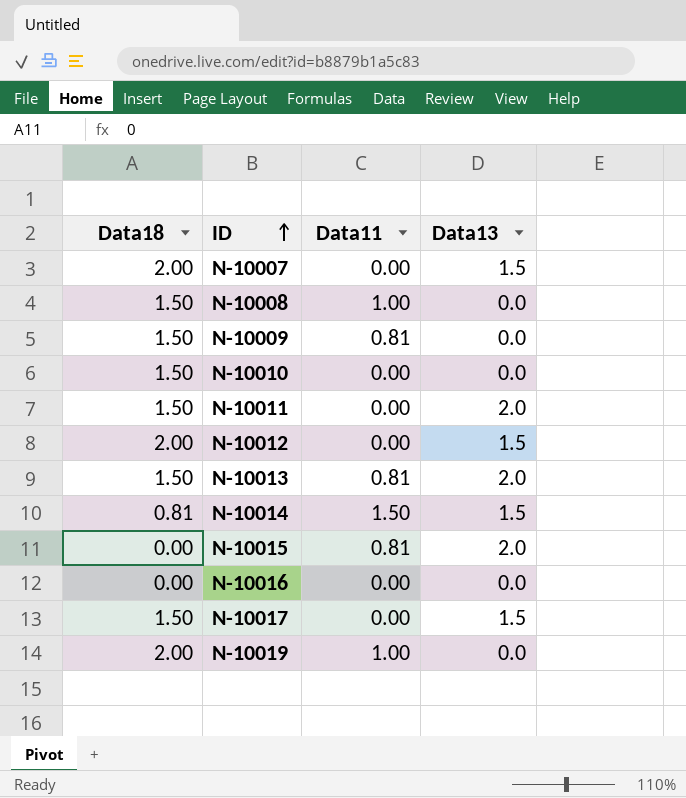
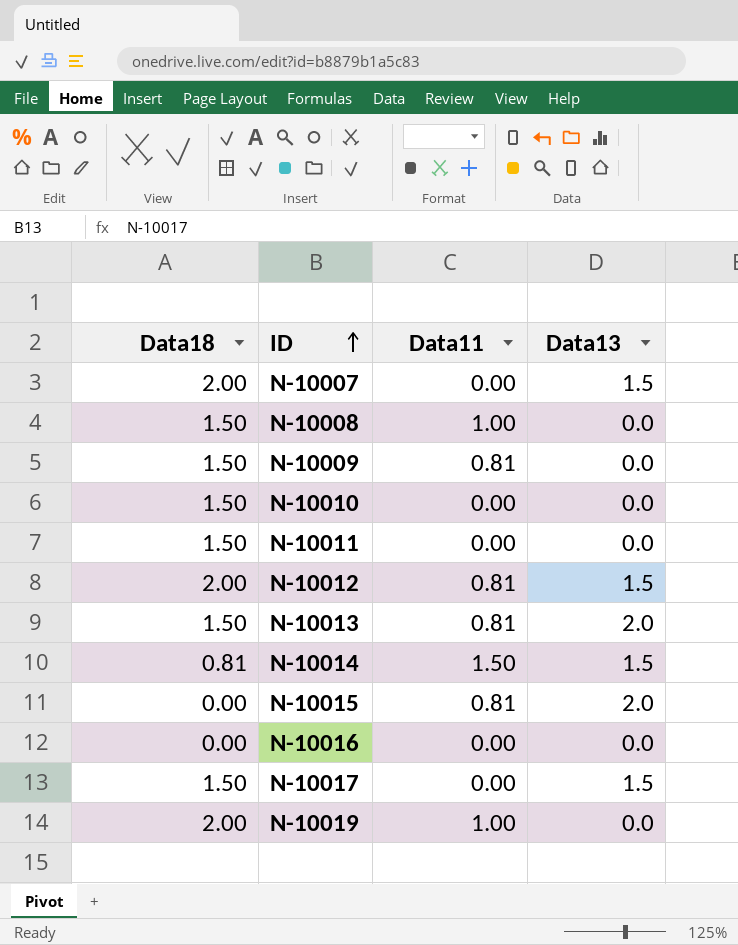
N-10011 | Data13: 2.0 -> 0.0
N-10012 | Data11: 0.00 -> 0.81

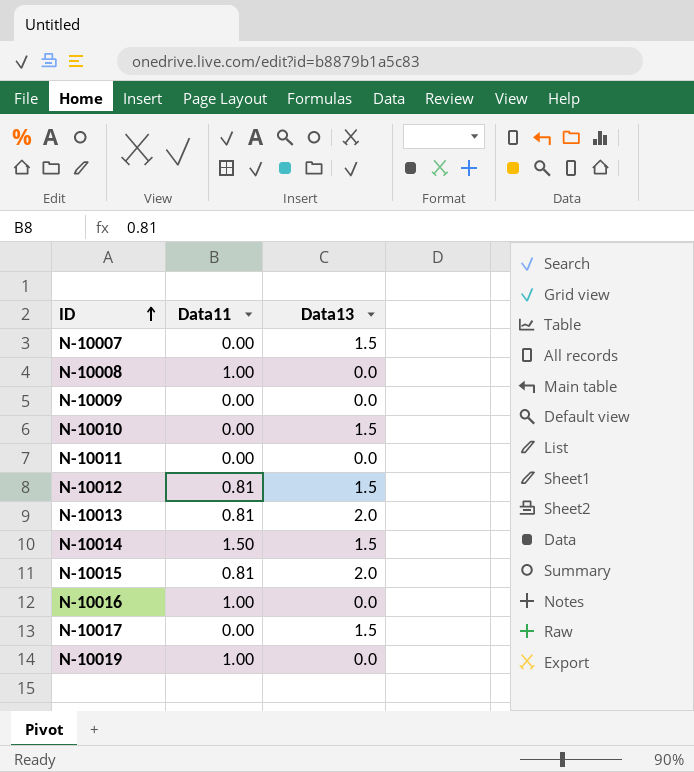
column Data18 | position: 1 -> none
N-10009 | Data11: 0.81 -> 0.00
N-10010 | Data13: 0.0 -> 1.5
N-10016 | Data11: 0.00 -> 1.00

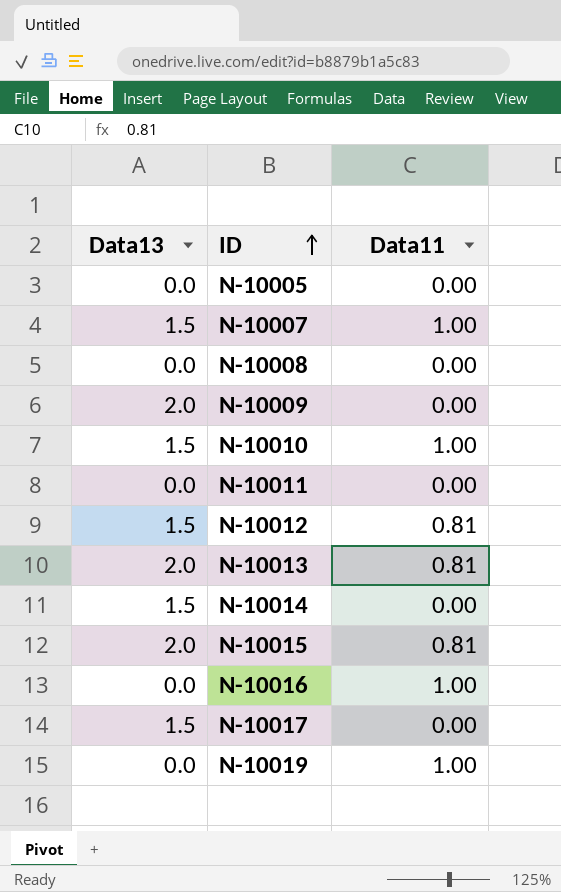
column Data13 | position: 3 -> 1
row N-10005: none -> 0.0 | 0.00
N-10007 | Data11: 0.00 -> 1.00
N-10008 | Data11: 1.00 -> 0.00
N-10009 | Data13: 0.0 -> 2.0
N-10010 | Data11: 0.00 -> 1.00
N-10014 | Data11: 1.50 -> 0.00

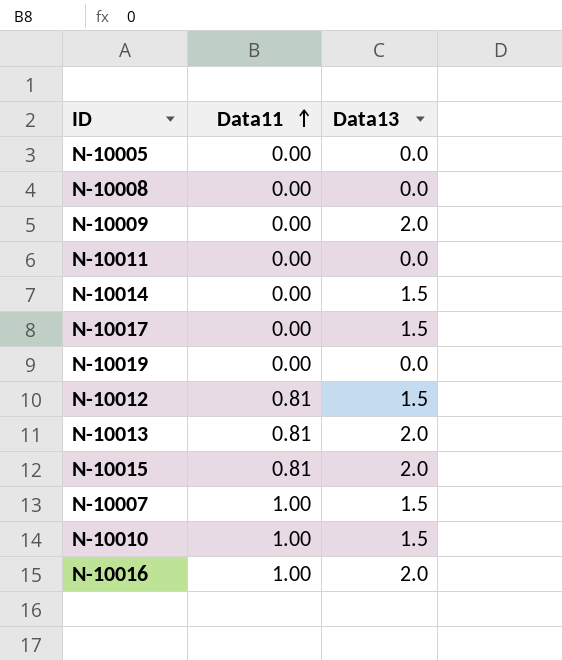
row order: ID ascending -> Data11 ascending
column Data13 | position: 1 -> 3
N-10019 | Data11: 1.00 -> 0.00
N-10016 | Data13: 0.0 -> 2.0

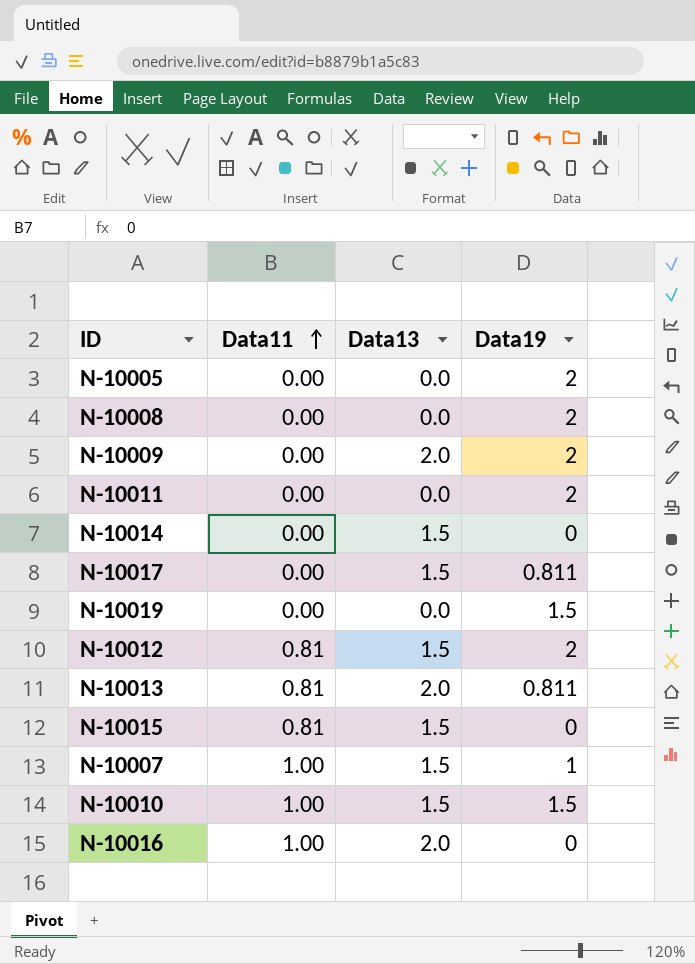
column Data19 | position: none -> 4
N-10015 | Data13: 2.0 -> 1.5

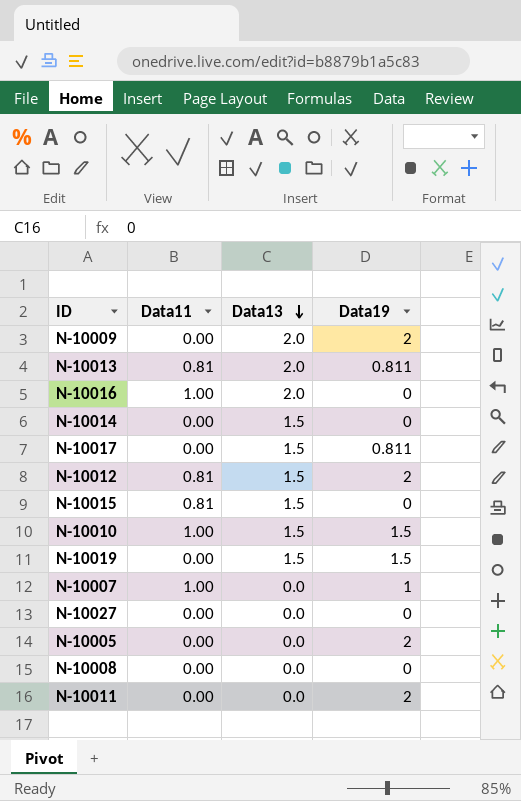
row order: Data11 ascending -> Data13 descending
N-10019 | Data13: 0.0 -> 1.5
N-10007 | Data13: 1.5 -> 0.0
row N-10027: none -> 0.00 | 0.0 | 0
N-10008 | Data19: 2 -> 0

